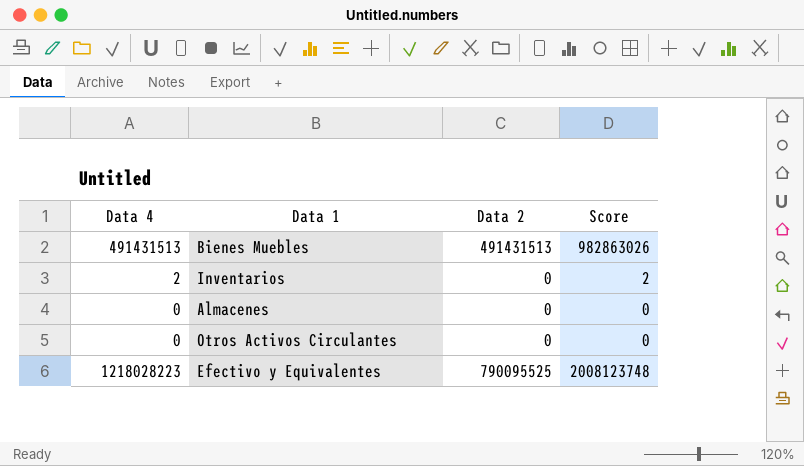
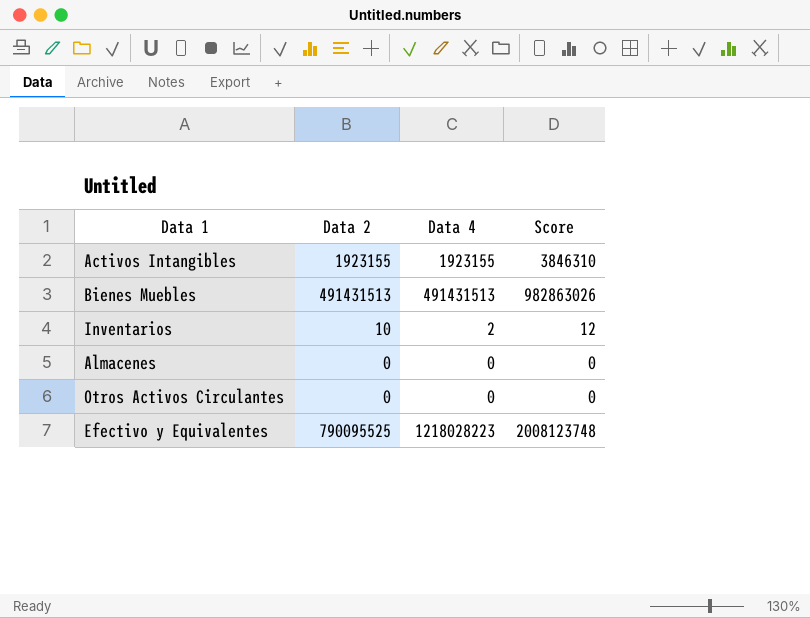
column Data 4 | position: 1 -> 3
row Activos Intangibles: none -> 1923155 | 1923155 | 3846310
Inventarios | Data 2: 0 -> 10
Inventarios | Score: 2 -> 12

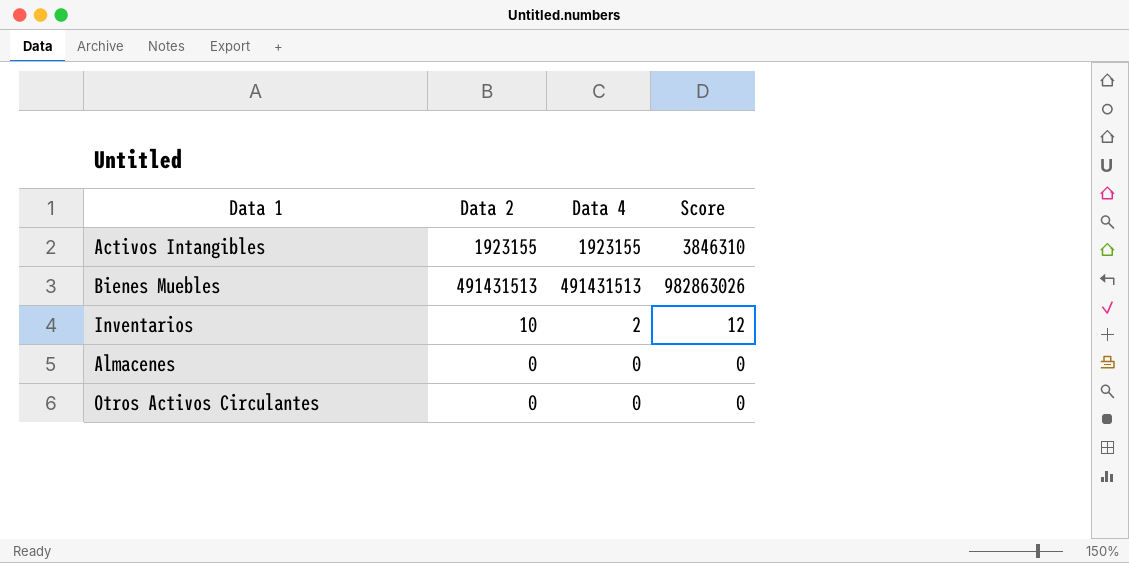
row Efectivo y Equivalentes: 790095525 | 1218028223 | 2008123748 -> none

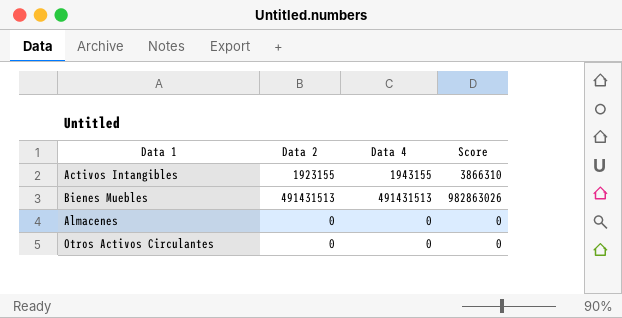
row Inventarios: 10 | 2 | 12 -> none
Activos Intangibles | Data 4: 1923155 -> 1943155
Activos Intangibles | Score: 3846310 -> 3866310

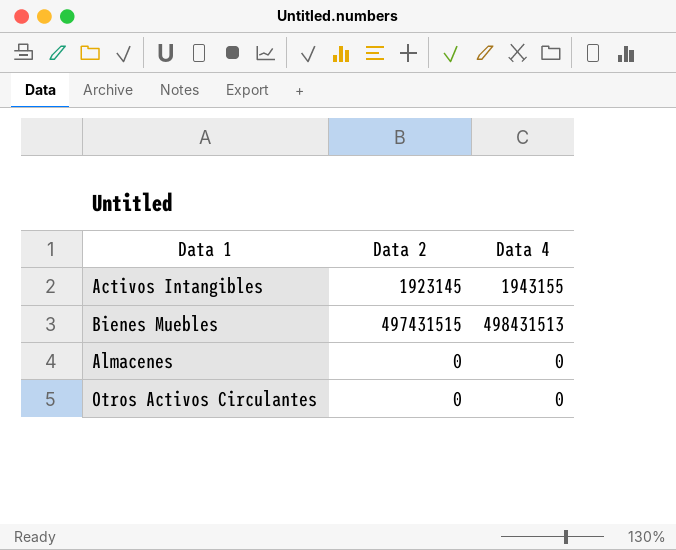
column Score | formula: [Data 2] + [Data 4] -> none
Activos Intangibles | Data 2: 1923155 -> 1923145
Bienes Muebles | Data 2: 491431513 -> 497431515
Bienes Muebles | Data 4: 491431513 -> 498431513

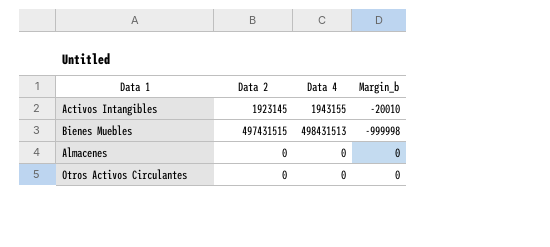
column Margin_b | formula: none -> [Data 2] - [Data 4]

